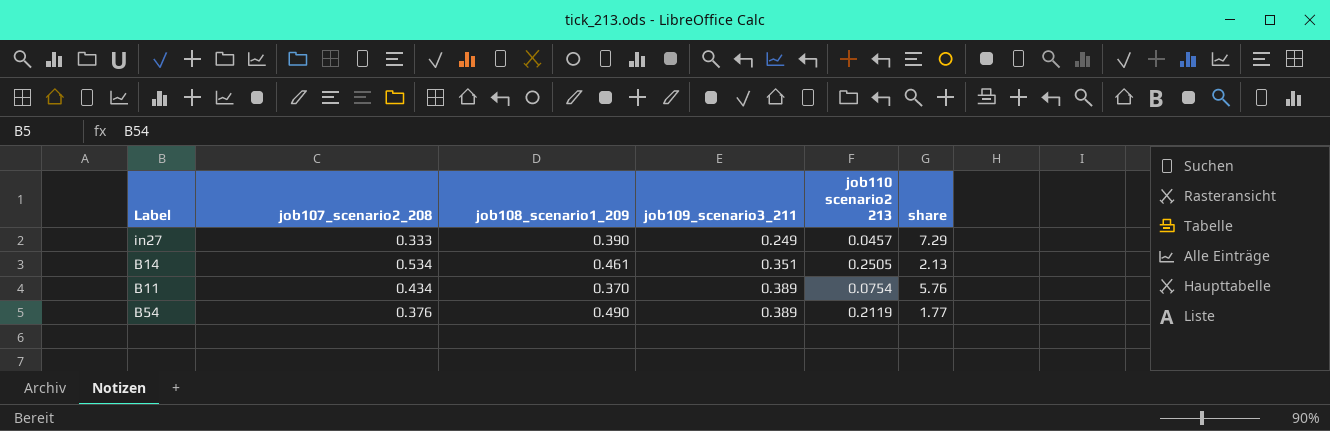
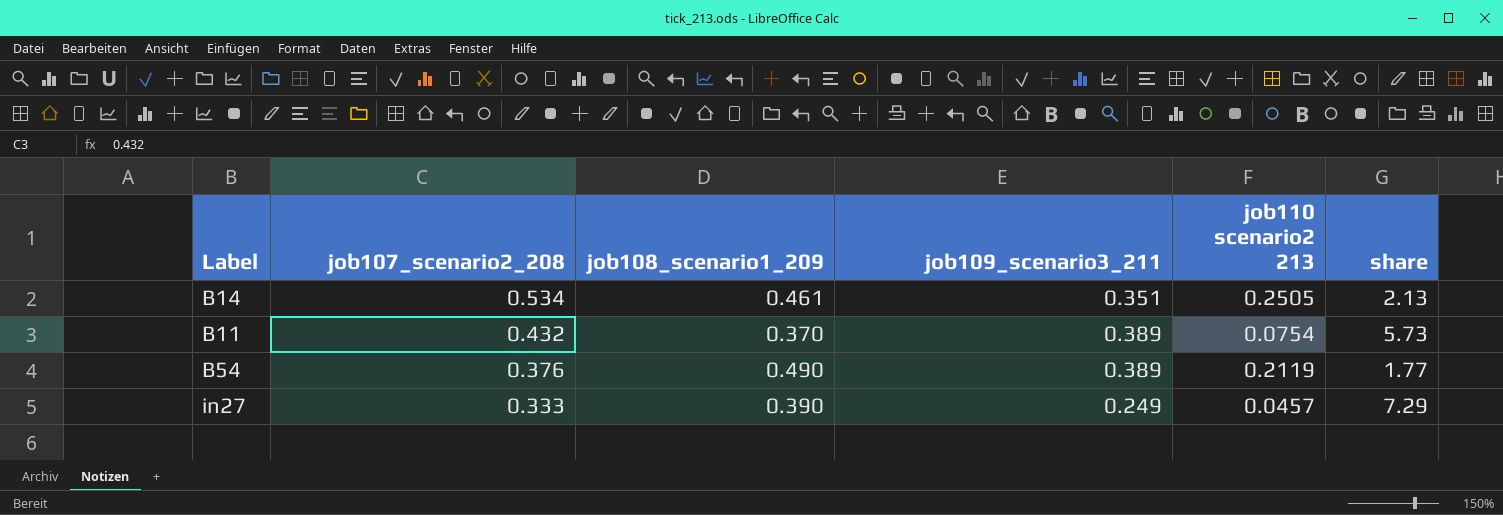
row order: job109_scenario3_211 ascending -> job107_scenario2_208 descending
B11 | job107_scenario2_208: 0.434 -> 0.432
B11 | share: 5.76 -> 5.73

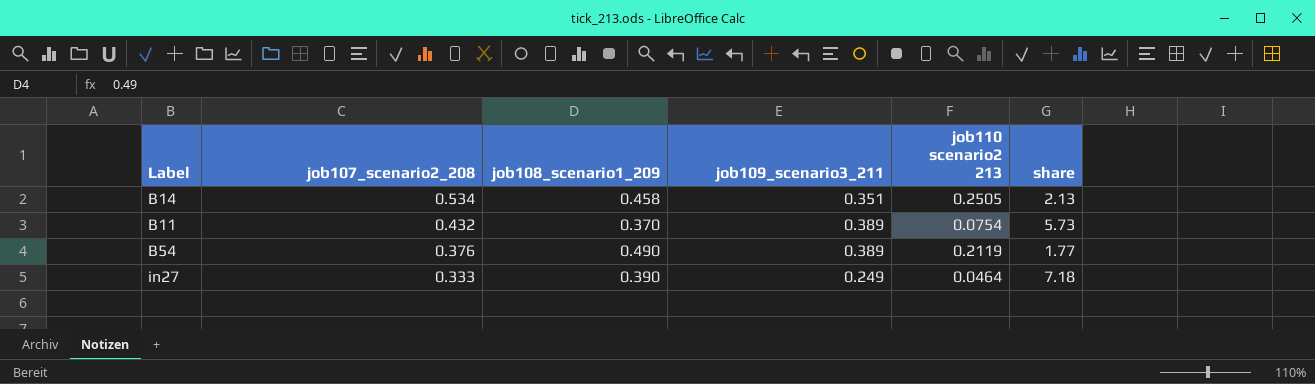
B14 | job108_scenario1_209: 0.461 -> 0.458
in27 | job110 scenario2 213: 0.0457 -> 0.0464
in27 | share: 7.29 -> 7.18

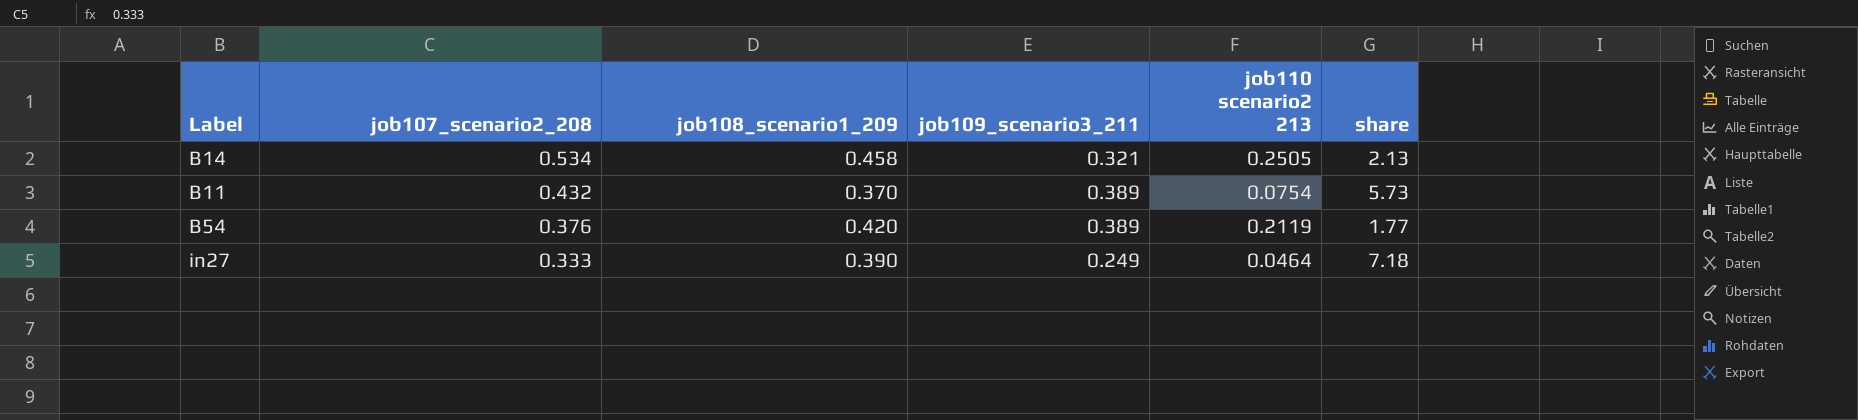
B14 | job109_scenario3_211: 0.351 -> 0.321
B54 | job108_scenario1_209: 0.490 -> 0.420

